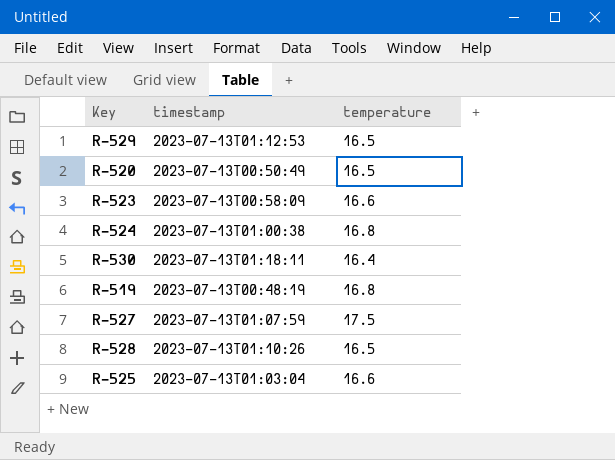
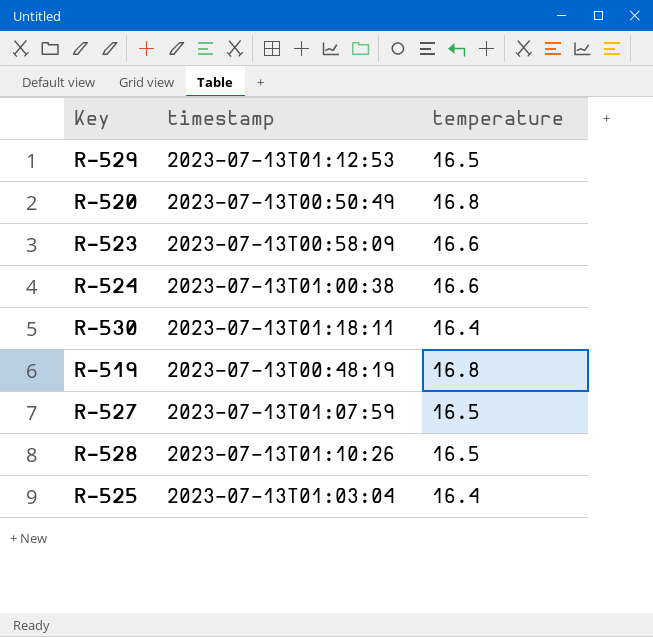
R-520 | temperature: 16.5 -> 16.8
R-524 | temperature: 16.8 -> 16.6
R-527 | temperature: 17.5 -> 16.5
R-525 | temperature: 16.6 -> 16.4

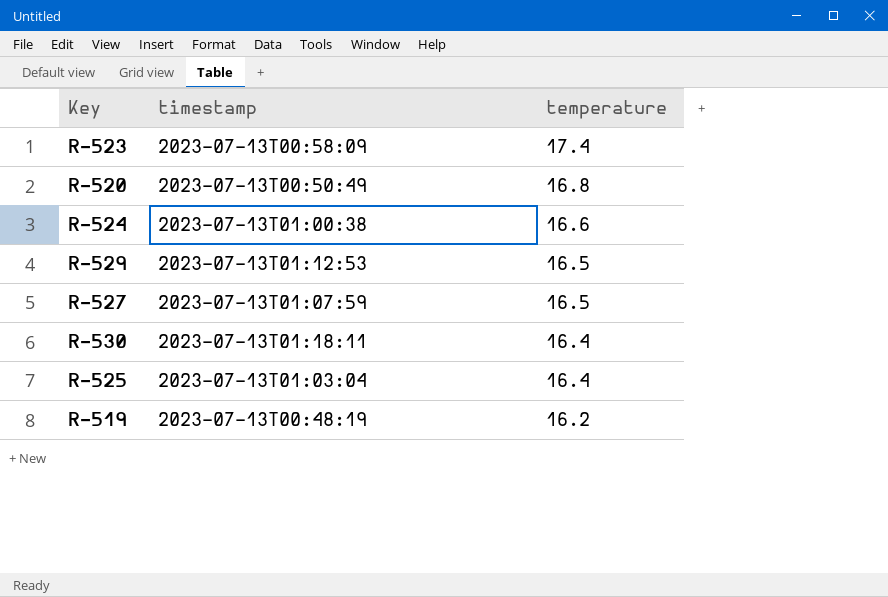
row order: none -> temperature descending
row R-528: 2023-07-13T01:10:26 | 16.5 -> none
R-523 | temperature: 16.6 -> 17.4
R-519 | temperature: 16.8 -> 16.2

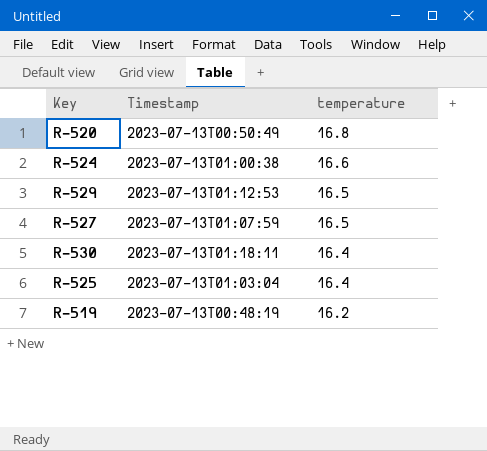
column name: timestamp -> Timestamp
row R-523: 2023-07-13T00:58:09 | 17.4 -> none

